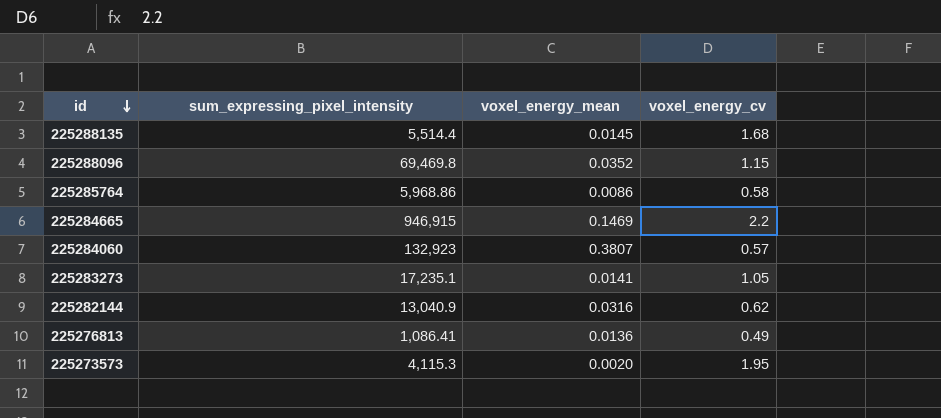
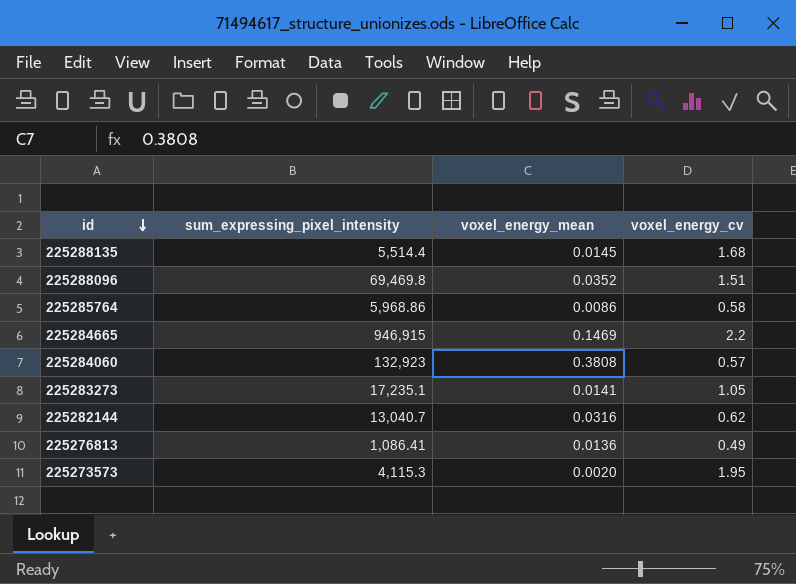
225288096 | voxel_energy_cv: 1.15 -> 1.51
225284060 | voxel_energy_mean: 0.3807 -> 0.3808
225282144 | sum_expressing_pixel_intensity: 13,040.9 -> 13,040.7

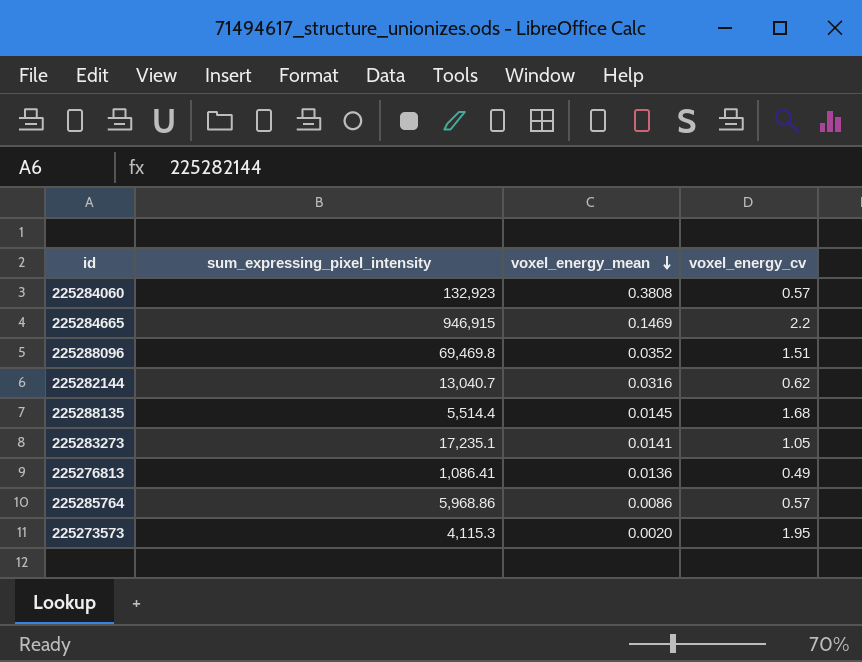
row order: id descending -> voxel_energy_mean descending
225285764 | voxel_energy_cv: 0.58 -> 0.57

